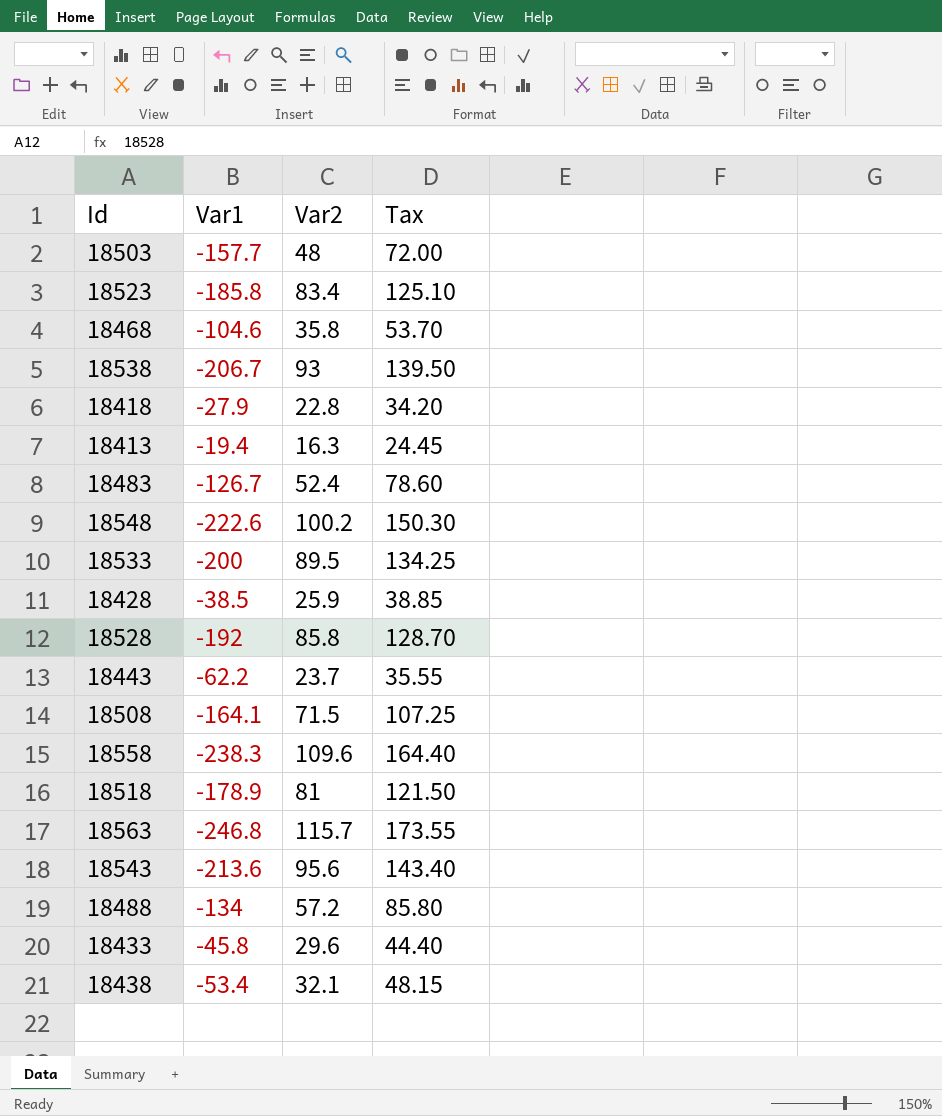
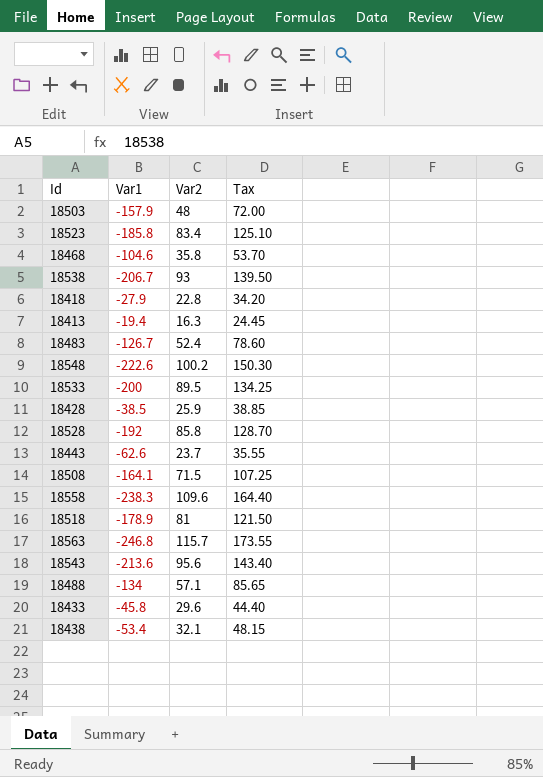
18503 | Var1: -157.7 -> -157.9
18443 | Var1: -62.2 -> -62.6
18488 | Var2: 57.2 -> 57.1
18488 | Tax: 85.80 -> 85.65

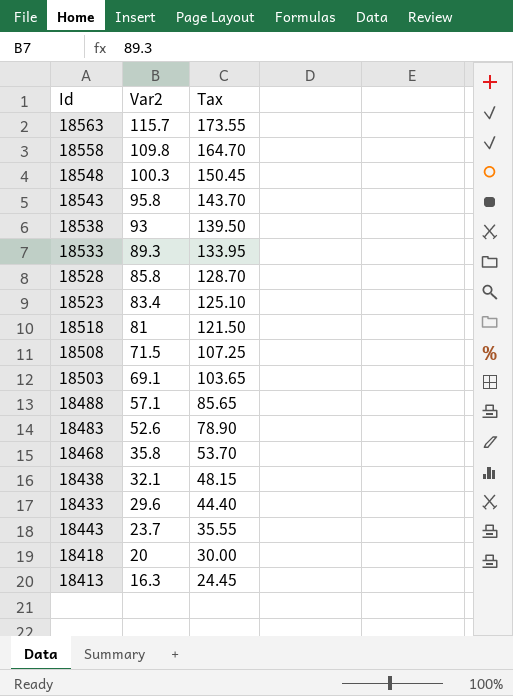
row order: none -> Var2 descending
column Var1 | position: 2 -> none
row 18428: -38.5 | 25.9 | 38.85 -> none
18558 | Var2: 109.6 -> 109.8
18558 | Tax: 164.40 -> 164.70
18548 | Var2: 100.2 -> 100.3
18548 | Tax: 150.30 -> 150.45
18543 | Var2: 95.6 -> 95.8
18543 | Tax: 143.40 -> 143.70
18533 | Var2: 89.5 -> 89.3
18533 | Tax: 134.25 -> 133.95
18503 | Var2: 48 -> 69.1
18503 | Tax: 72.00 -> 103.65
18483 | Var2: 52.4 -> 52.6
18483 | Tax: 78.60 -> 78.90
18418 | Var2: 22.8 -> 20
18418 | Tax: 34.20 -> 30.00

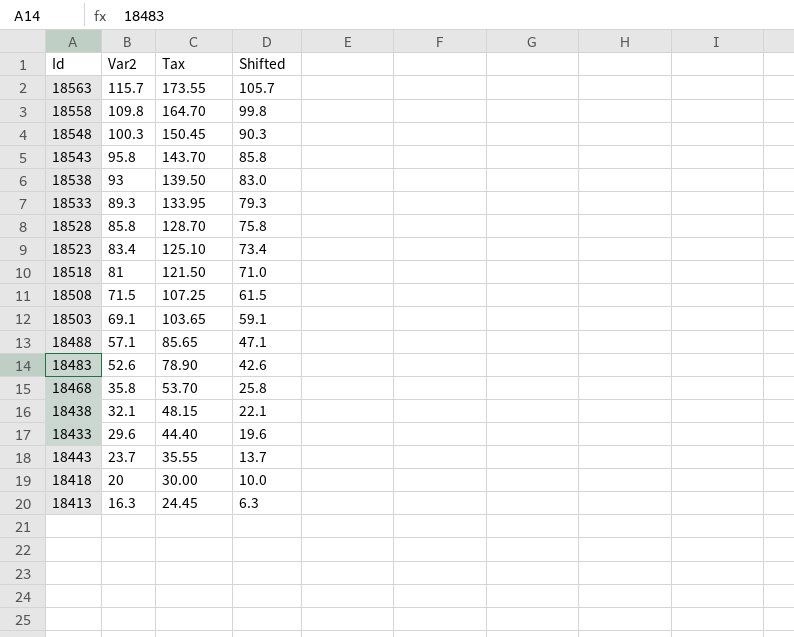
column Shifted | formula: none -> [Var2] - 10

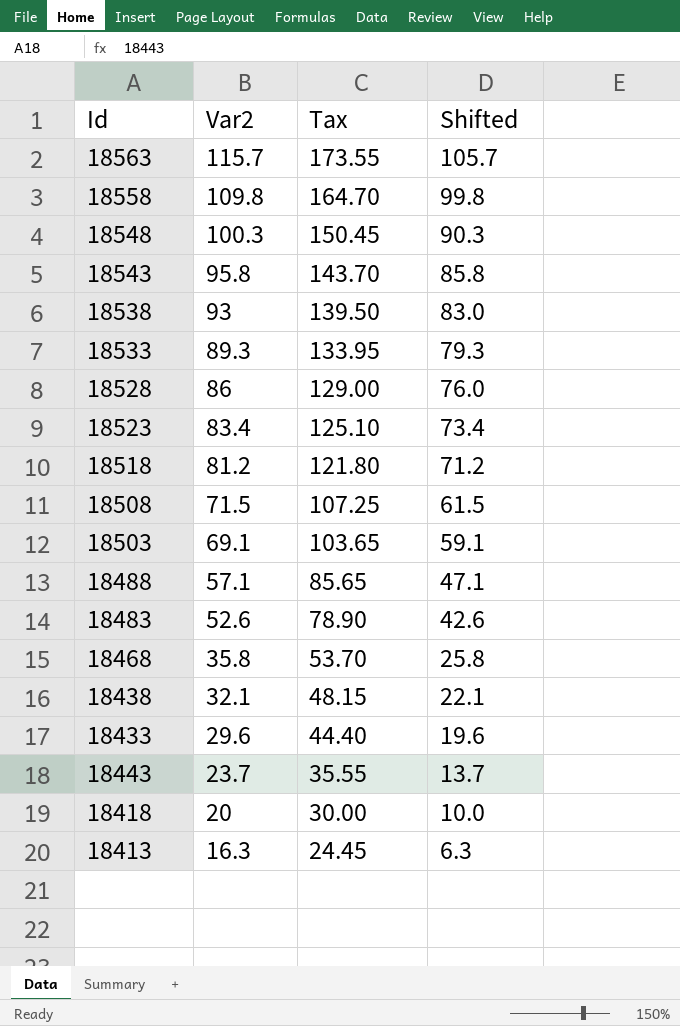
18528 | Var2: 85.8 -> 86
18528 | Tax: 128.70 -> 129.00
18528 | Shifted: 75.8 -> 76.0
18518 | Var2: 81 -> 81.2
18518 | Tax: 121.50 -> 121.80
18518 | Shifted: 71.0 -> 71.2

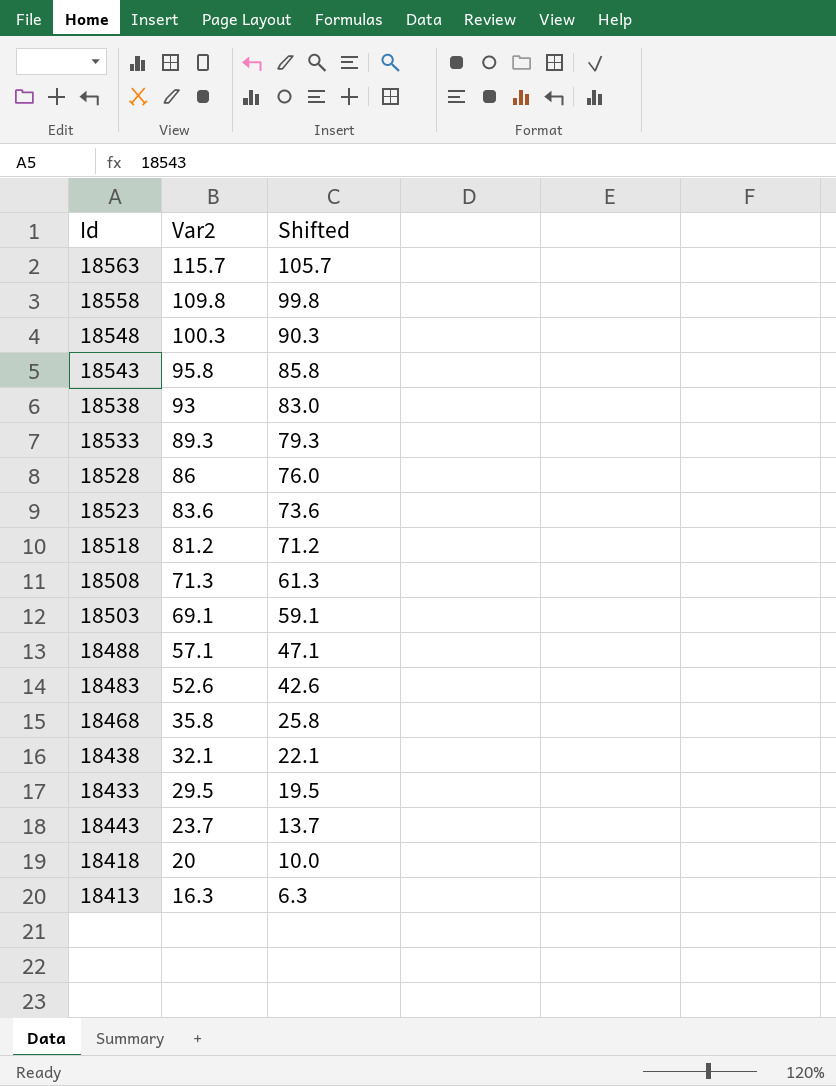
column Tax | formula: [Var2] * 1.5 -> none
18523 | Var2: 83.4 -> 83.6
18523 | Shifted: 73.4 -> 73.6
18508 | Var2: 71.5 -> 71.3
18508 | Shifted: 61.5 -> 61.3
18433 | Var2: 29.6 -> 29.5
18433 | Shifted: 19.6 -> 19.5

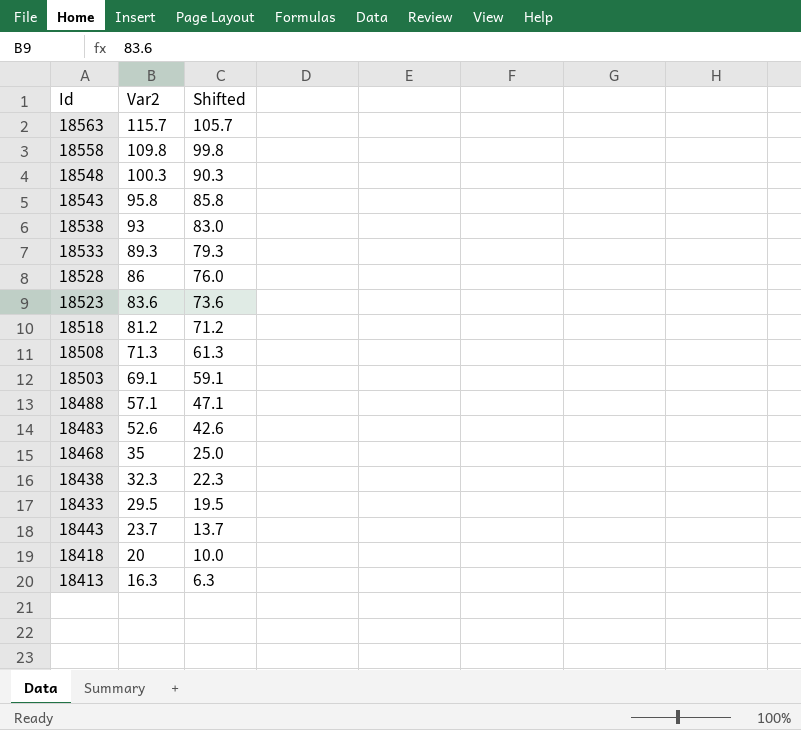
18468 | Var2: 35.8 -> 35
18468 | Shifted: 25.8 -> 25.0
18438 | Var2: 32.1 -> 32.3
18438 | Shifted: 22.1 -> 22.3

